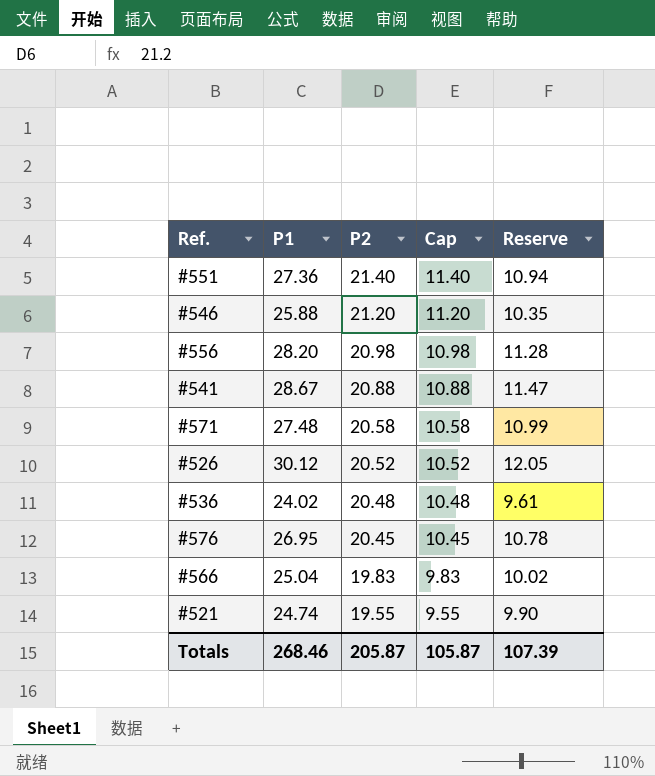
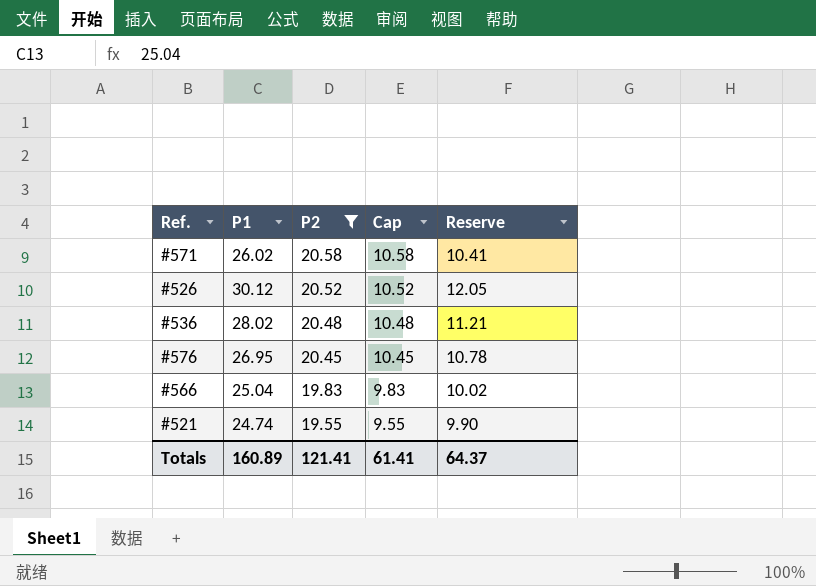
filter: none -> P2 <= 20.58
#571 | P1: 27.48 -> 26.02
#571 | Reserve: 10.99 -> 10.41
#536 | P1: 24.02 -> 28.02
#536 | Reserve: 9.61 -> 11.21
Totals | P1: 268.46 -> 160.89
Totals | P2: 205.87 -> 121.41
Totals | Cap: 105.87 -> 61.41
Totals | Reserve: 107.39 -> 64.37

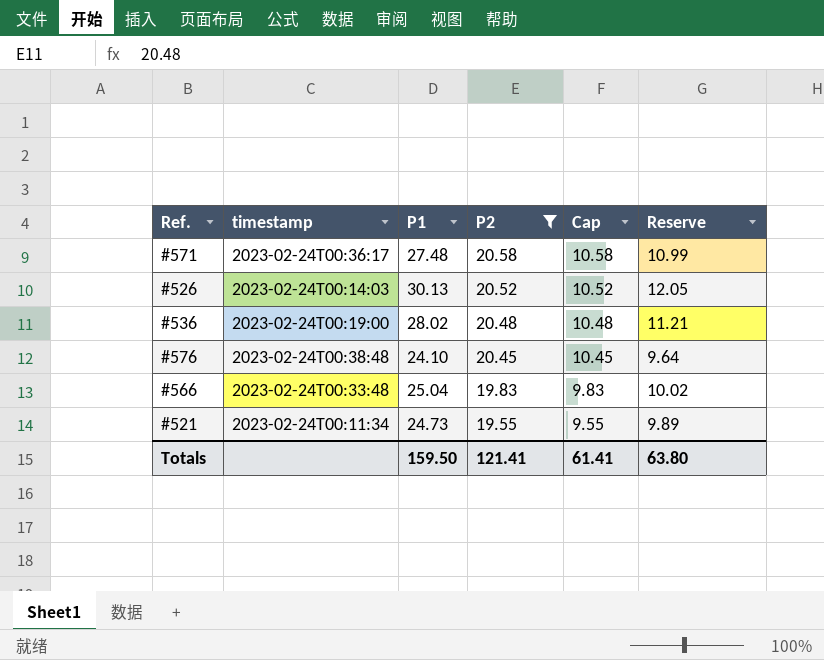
column timestamp | position: none -> 2
#571 | P1: 26.02 -> 27.48
#571 | Reserve: 10.41 -> 10.99
#526 | P1: 30.12 -> 30.13
#576 | P1: 26.95 -> 24.10
#576 | Reserve: 10.78 -> 9.64
#521 | P1: 24.74 -> 24.73
#521 | Reserve: 9.90 -> 9.89
Totals | P1: 160.89 -> 159.50
Totals | Reserve: 64.37 -> 63.80

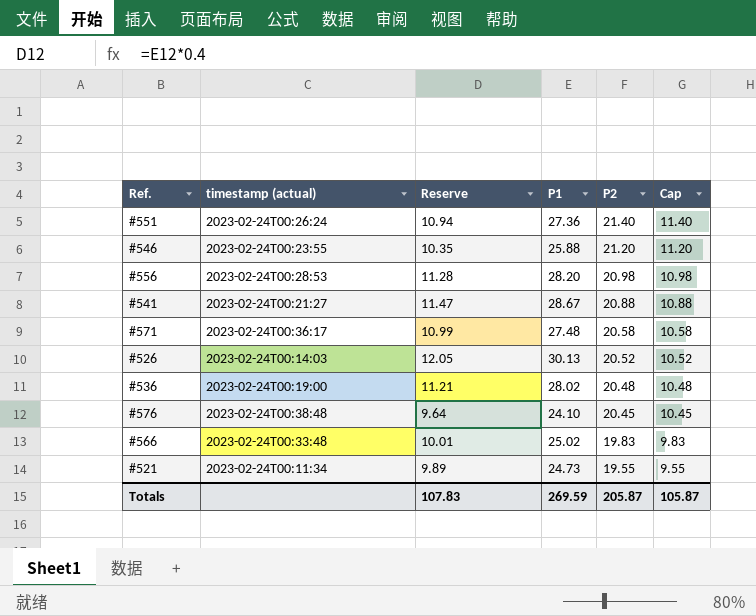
filter: P2 <= 20.58 -> none
column name: timestamp -> timestamp (actual)
column Reserve | position: 6 -> 3
#566 | Reserve: 10.02 -> 10.01
#566 | P1: 25.04 -> 25.02
Totals | Reserve: 63.80 -> 107.83
Totals | P1: 159.50 -> 269.59
Totals | P2: 121.41 -> 205.87
Totals | Cap: 61.41 -> 105.87

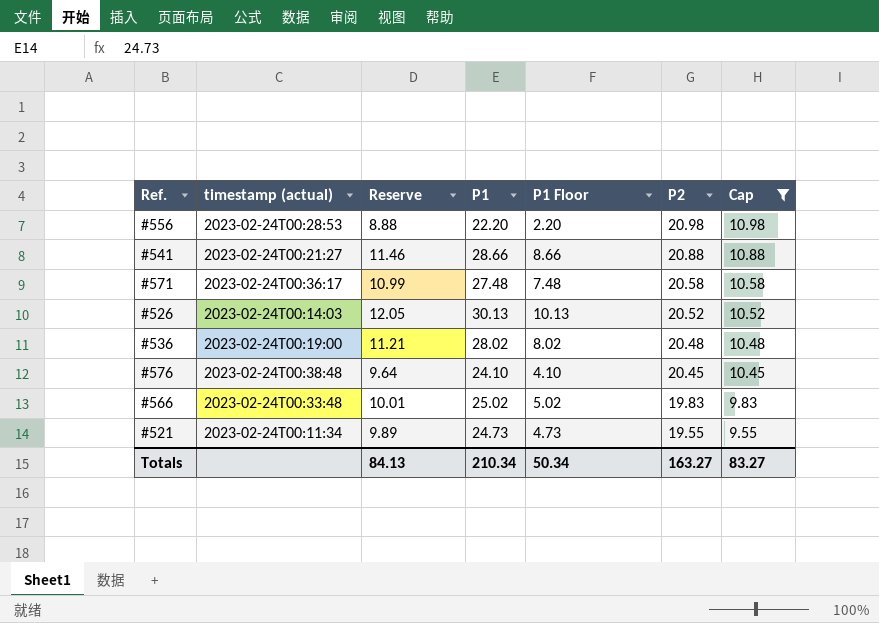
filter: none -> Cap <= 10.98
column P1 Floor | formula: none -> [P1] - 20
#556 | Reserve: 11.28 -> 8.88
#556 | P1: 28.20 -> 22.20
#541 | Reserve: 11.47 -> 11.46
#541 | P1: 28.67 -> 28.66
Totals | Reserve: 107.83 -> 84.13
Totals | P1: 269.59 -> 210.34
Totals | P2: 205.87 -> 163.27
Totals | Cap: 105.87 -> 83.27

